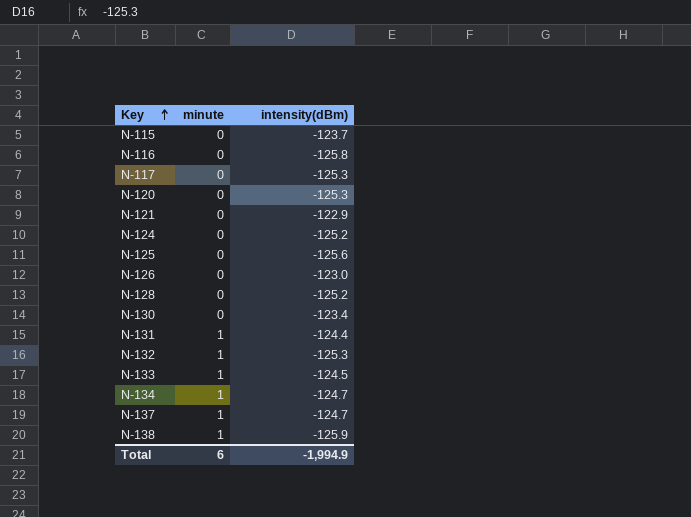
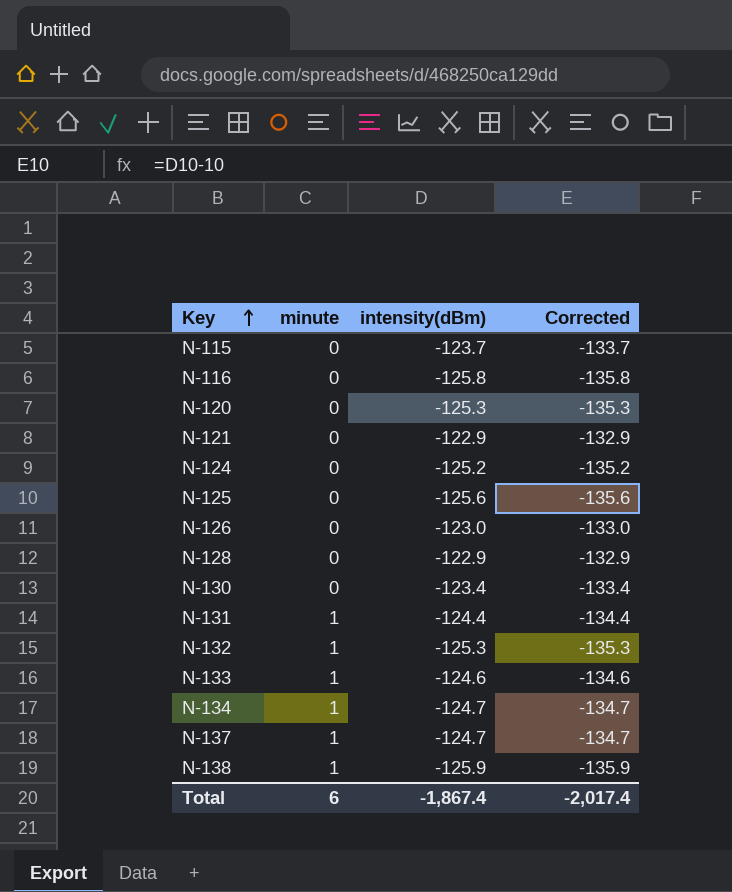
column Corrected | formula: none -> [intensity(dBm)] - 10
row N-117: 0 | -125.3 -> none
N-128 | intensity(dBm): -125.2 -> -122.9
N-133 | intensity(dBm): -124.5 -> -124.6
Total | intensity(dBm): -1,994.9 -> -1,867.4

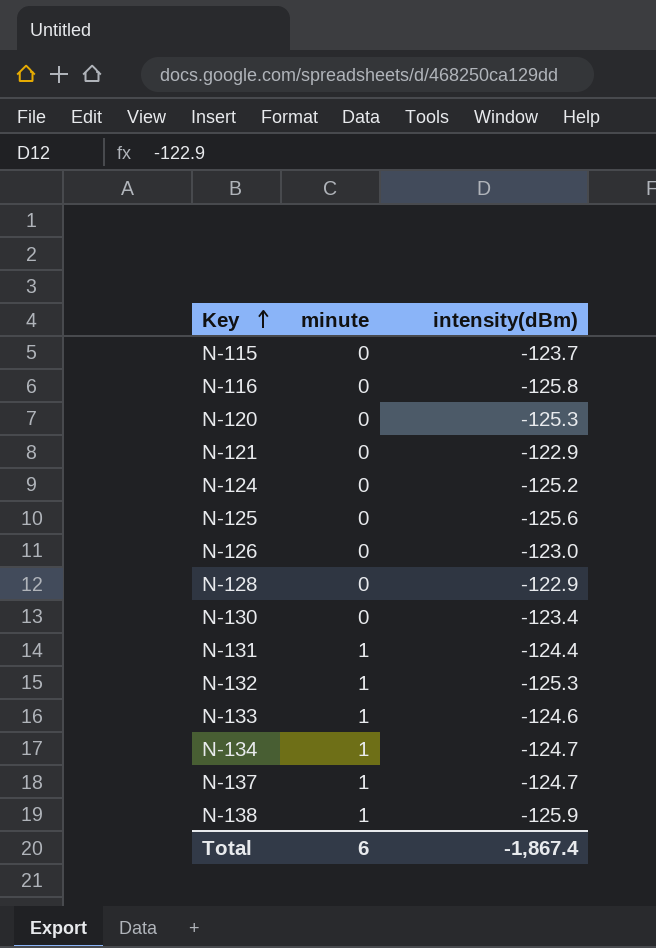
column Corrected | formula: [intensity(dBm)] - 10 -> none

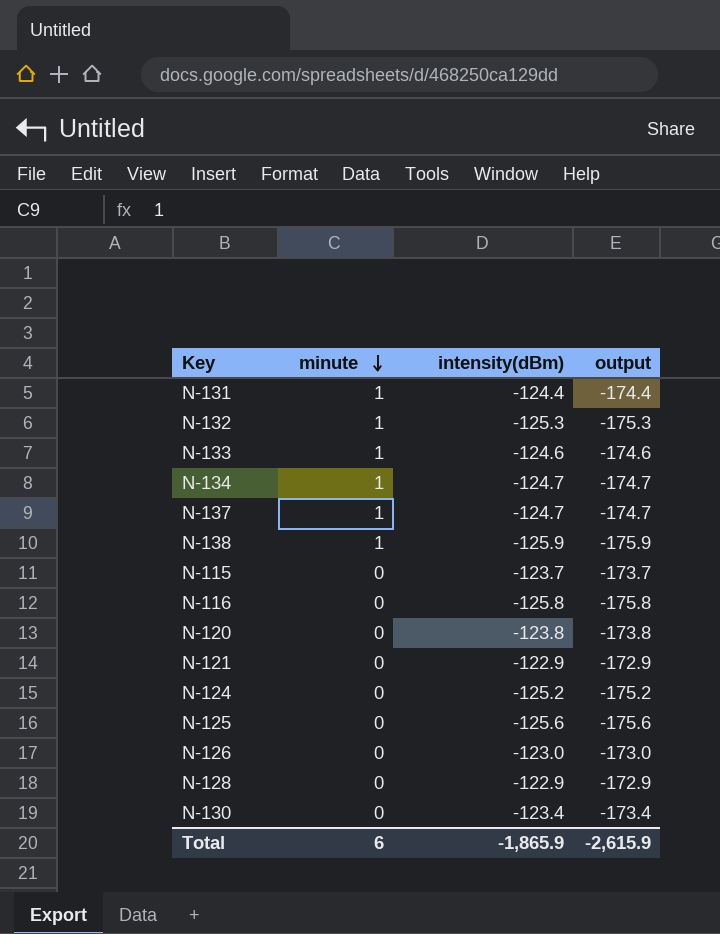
row order: Key ascending -> minute descending
column output | formula: none -> [intensity(dBm)] - 50
N-120 | intensity(dBm): -125.3 -> -123.8
Total | intensity(dBm): -1,867.4 -> -1,865.9

